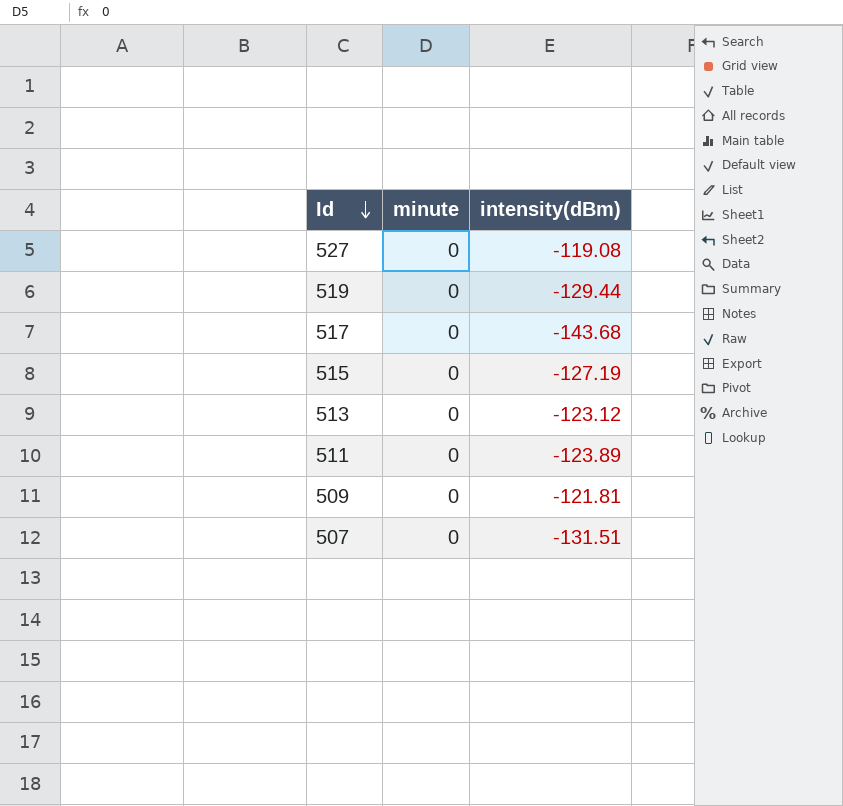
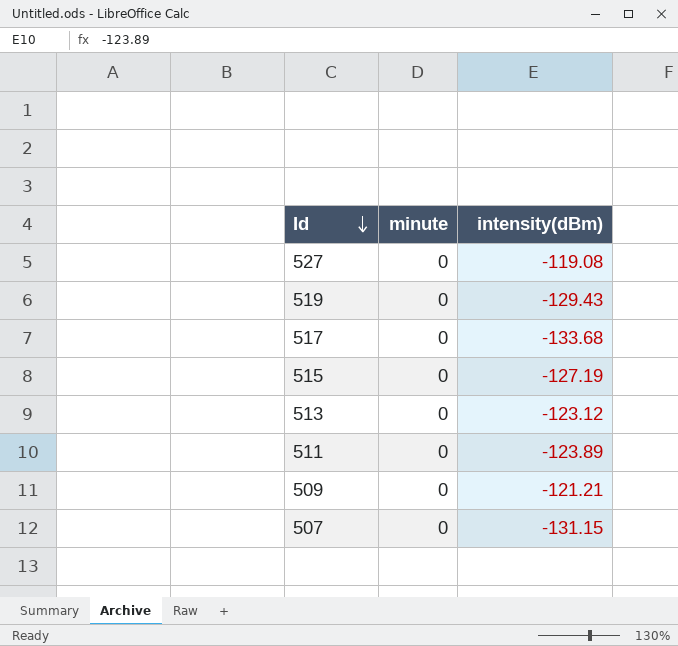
519 | intensity(dBm): -129.44 -> -129.43
517 | intensity(dBm): -143.68 -> -133.68
509 | intensity(dBm): -121.81 -> -121.21
507 | intensity(dBm): -131.51 -> -131.15

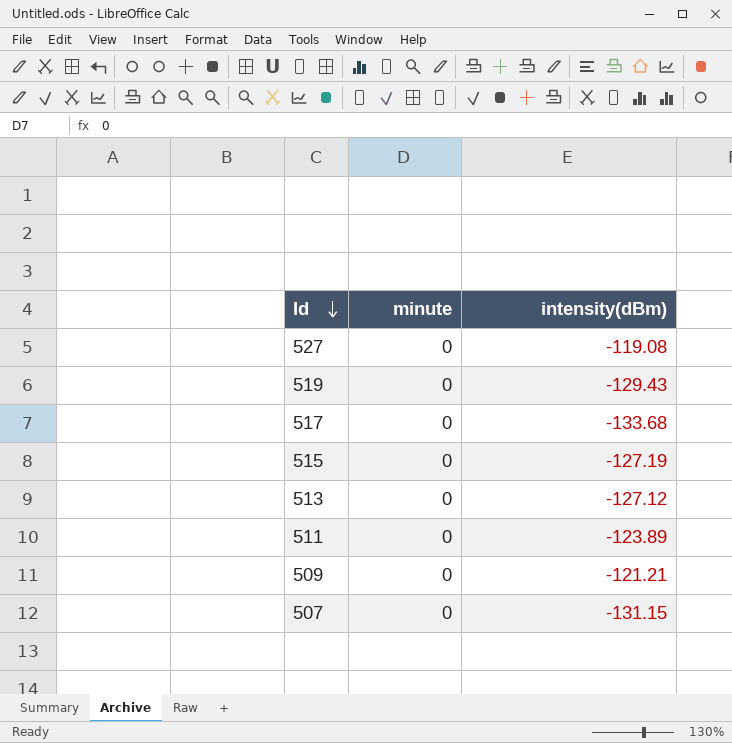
513 | intensity(dBm): -123.12 -> -127.12

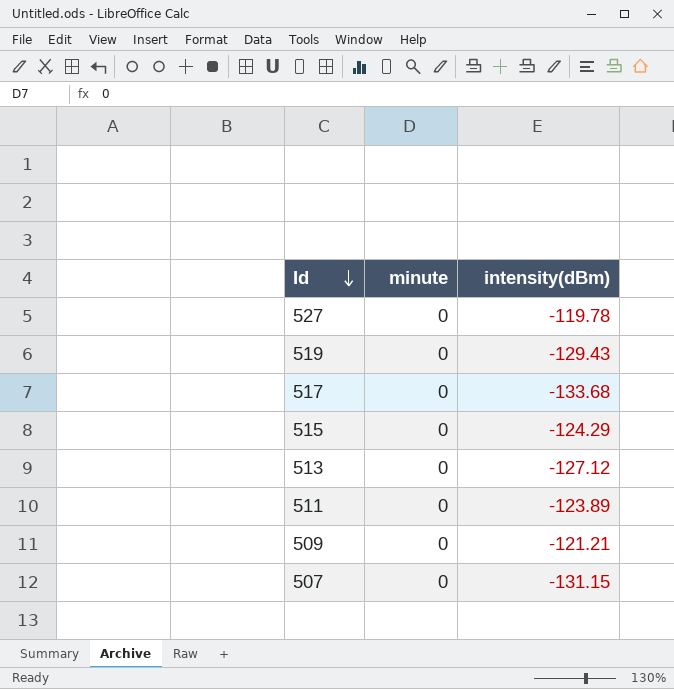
527 | intensity(dBm): -119.08 -> -119.78
515 | intensity(dBm): -127.19 -> -124.29

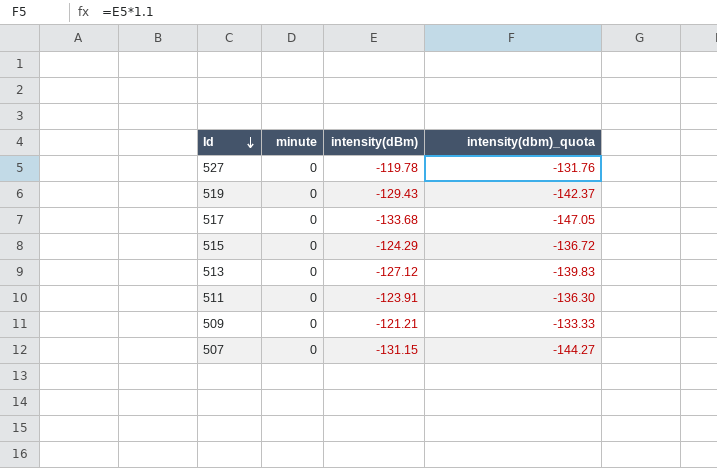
column intensity(dbm)_quota | formula: none -> [intensity(dBm)] * 1.1
511 | intensity(dBm): -123.89 -> -123.91

